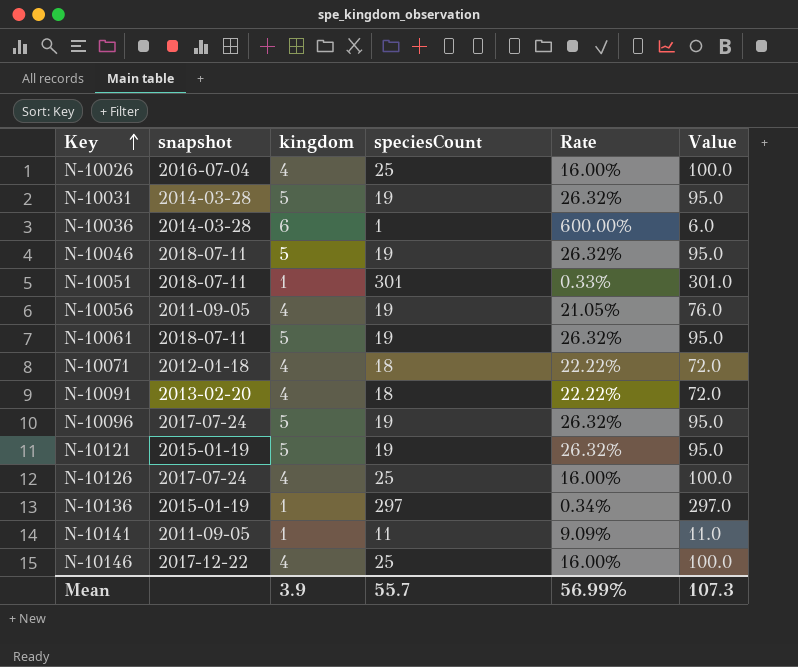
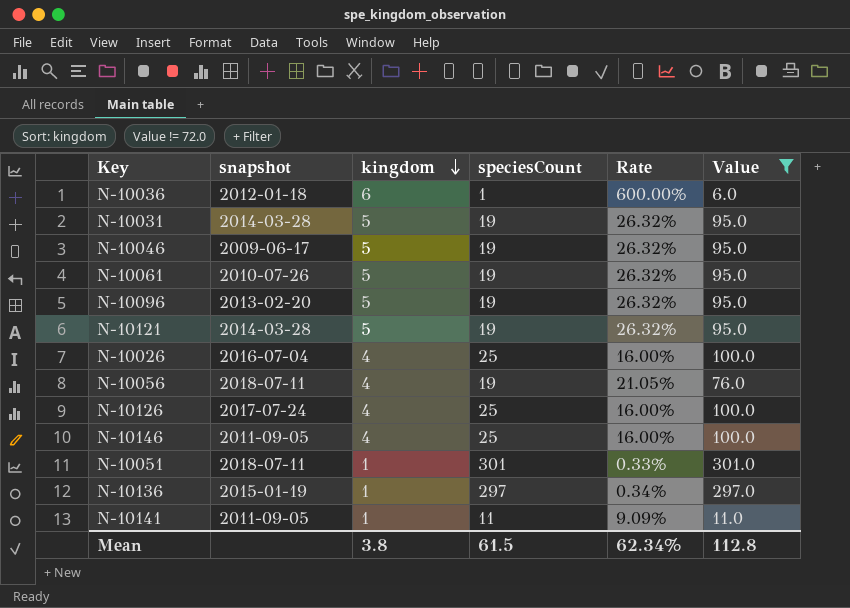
filter: none -> Value != 72.0
row order: Key ascending -> kingdom descending
N-10036 | snapshot: 2014-03-28 -> 2012-01-18
N-10046 | snapshot: 2018-07-11 -> 2009-06-17
N-10061 | snapshot: 2018-07-11 -> 2010-07-26
N-10096 | snapshot: 2017-07-24 -> 2013-02-20
N-10121 | snapshot: 2015-01-19 -> 2014-03-28
N-10056 | snapshot: 2011-09-05 -> 2018-07-11
N-10146 | snapshot: 2017-12-22 -> 2011-09-05
Mean | kingdom: 3.9 -> 3.8
Mean | speciesCount: 55.7 -> 61.5
Mean | Rate: 56.99% -> 62.34%
Mean | Value: 107.3 -> 112.8

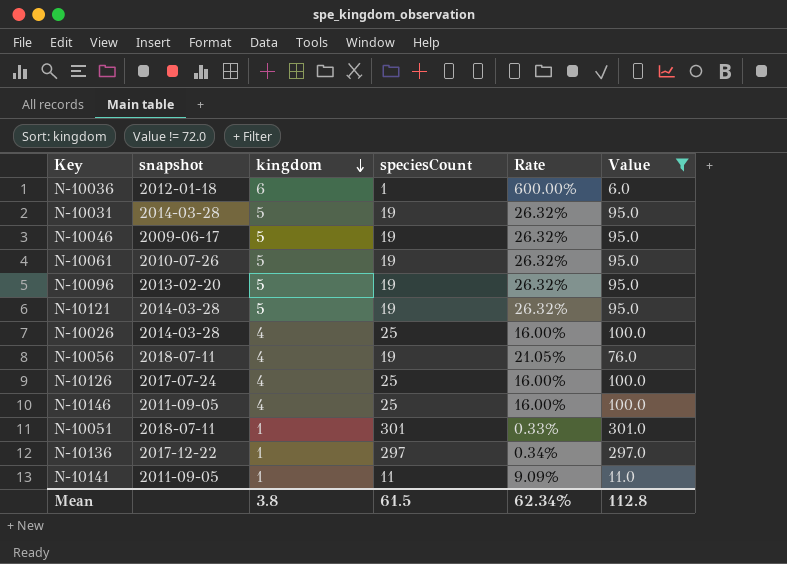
N-10026 | snapshot: 2016-07-04 -> 2014-03-28
N-10136 | snapshot: 2015-01-19 -> 2017-12-22

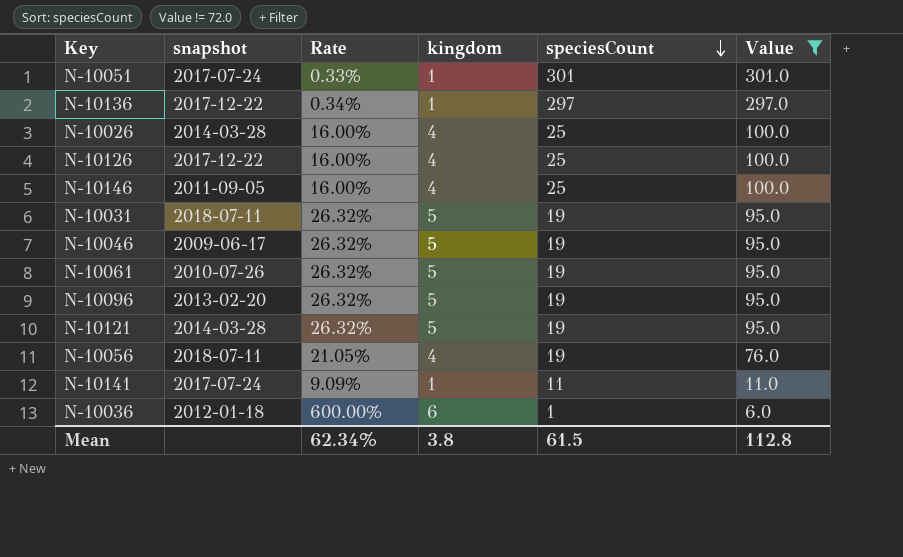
row order: kingdom descending -> speciesCount descending
column Rate | position: 5 -> 3
N-10051 | snapshot: 2018-07-11 -> 2017-07-24
N-10126 | snapshot: 2017-07-24 -> 2017-12-22
N-10031 | snapshot: 2014-03-28 -> 2018-07-11
N-10141 | snapshot: 2011-09-05 -> 2017-07-24

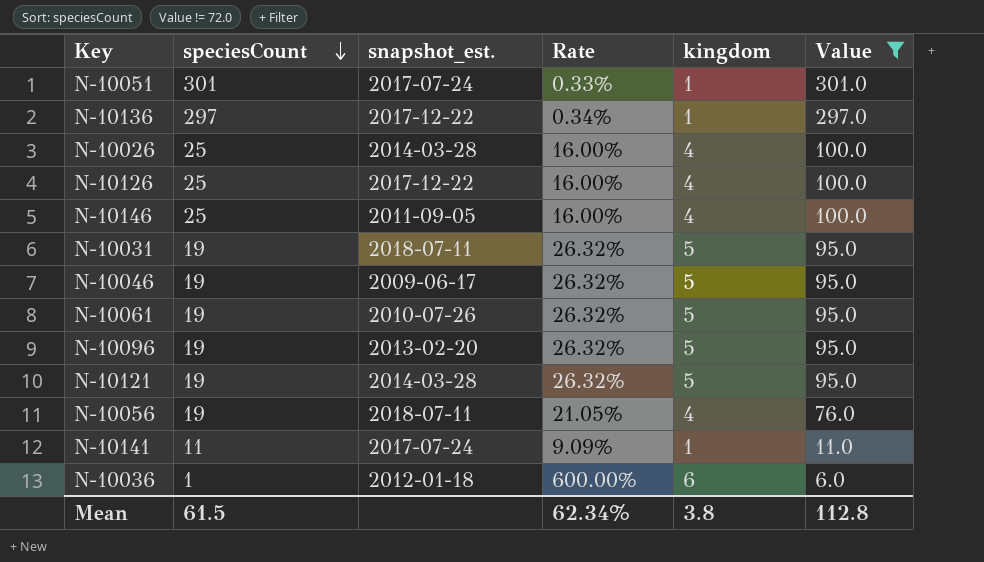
column speciesCount | position: 5 -> 2
column name: snapshot -> snapshot_est.

